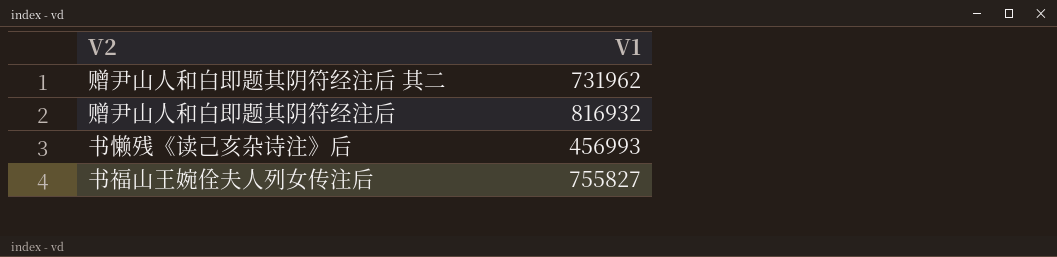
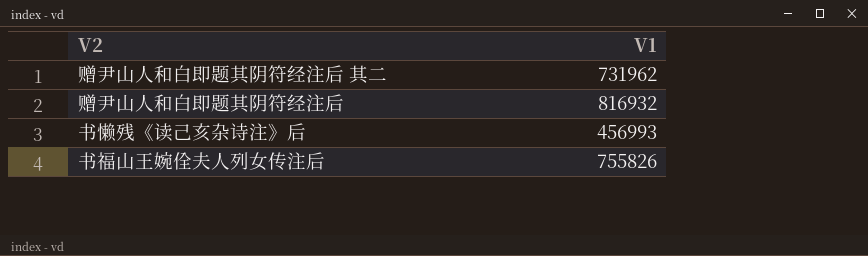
书福山王婉佺夫人列女传注后 | V1: 755827 -> 755826

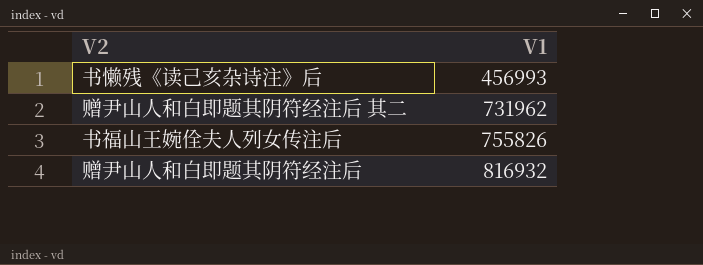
row order: none -> V1 ascending

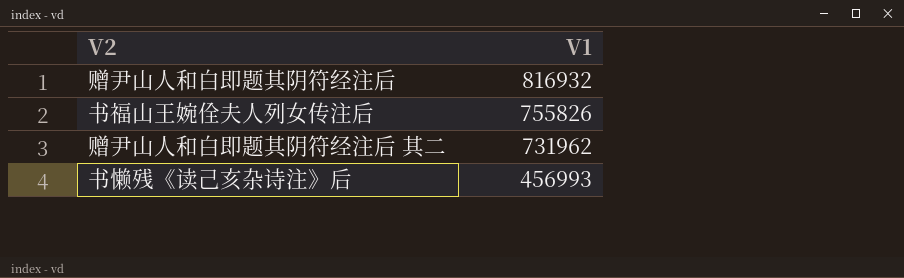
row order: V1 ascending -> V1 descending

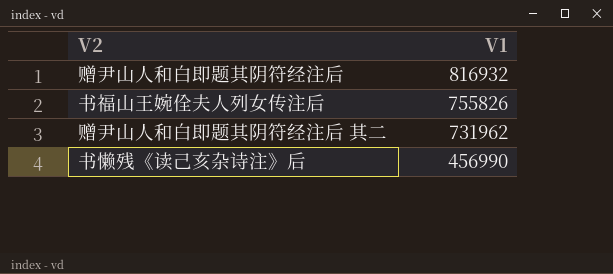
书懒残《读己亥杂诗注》后 | V1: 456993 -> 456990

